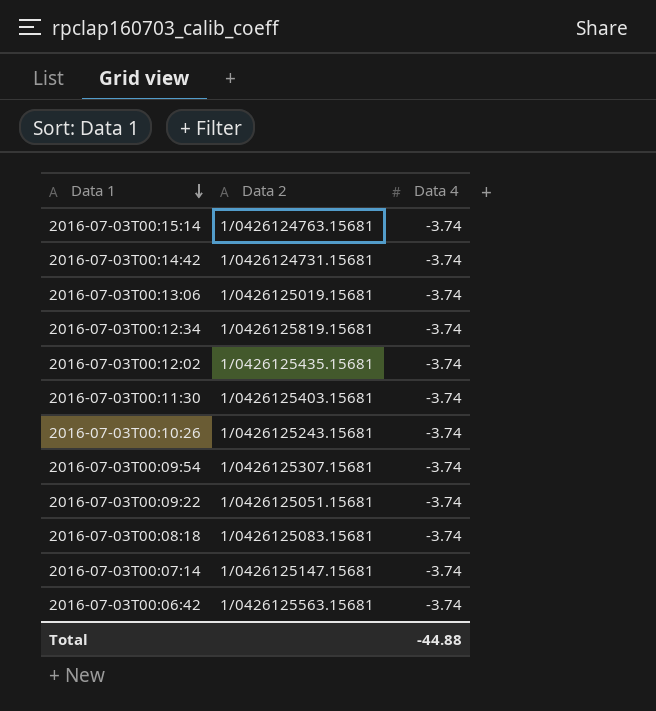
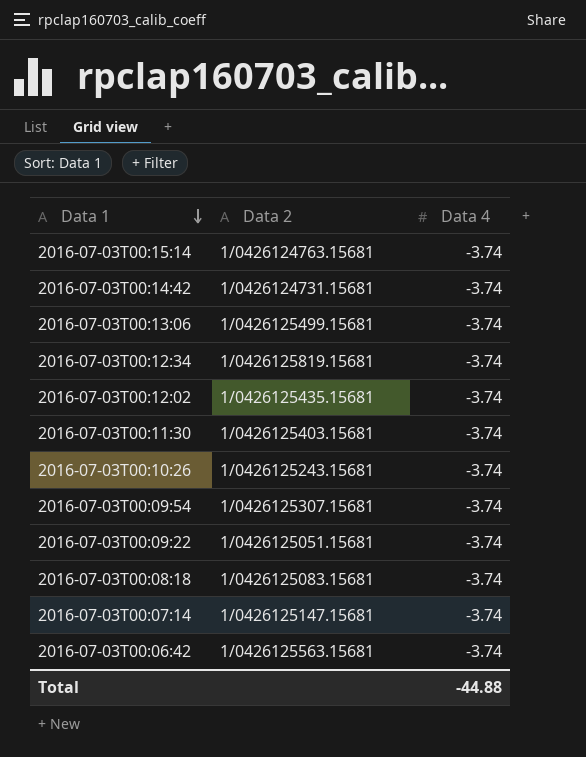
2016-07-03T00:13:06 | Data 2: 1/0426125019.15681 -> 1/0426125499.15681

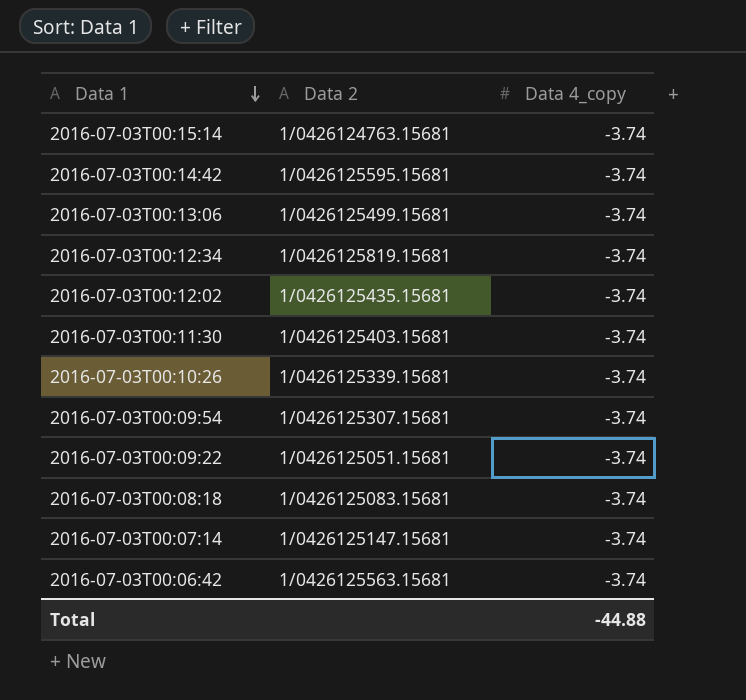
column name: Data 4 -> Data 4_copy
2016-07-03T00:14:42 | Data 2: 1/0426124731.15681 -> 1/0426125595.15681
2016-07-03T00:10:26 | Data 2: 1/0426125243.15681 -> 1/0426125339.15681

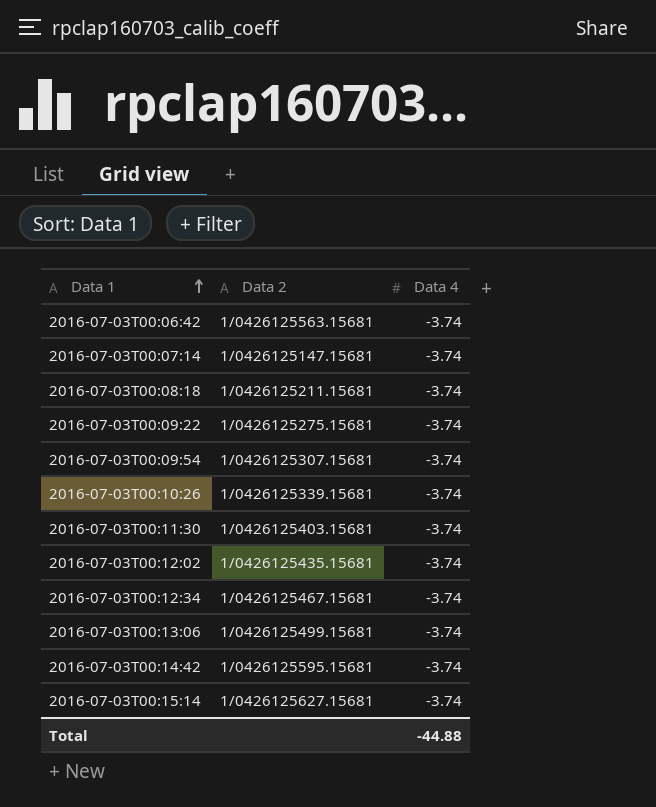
row order: Data 1 descending -> Data 1 ascending
column name: Data 4_copy -> Data 4
2016-07-03T00:08:18 | Data 2: 1/0426125083.15681 -> 1/0426125211.15681
2016-07-03T00:09:22 | Data 2: 1/0426125051.15681 -> 1/0426125275.15681
2016-07-03T00:12:34 | Data 2: 1/0426125819.15681 -> 1/0426125467.15681
2016-07-03T00:15:14 | Data 2: 1/0426124763.15681 -> 1/0426125627.15681

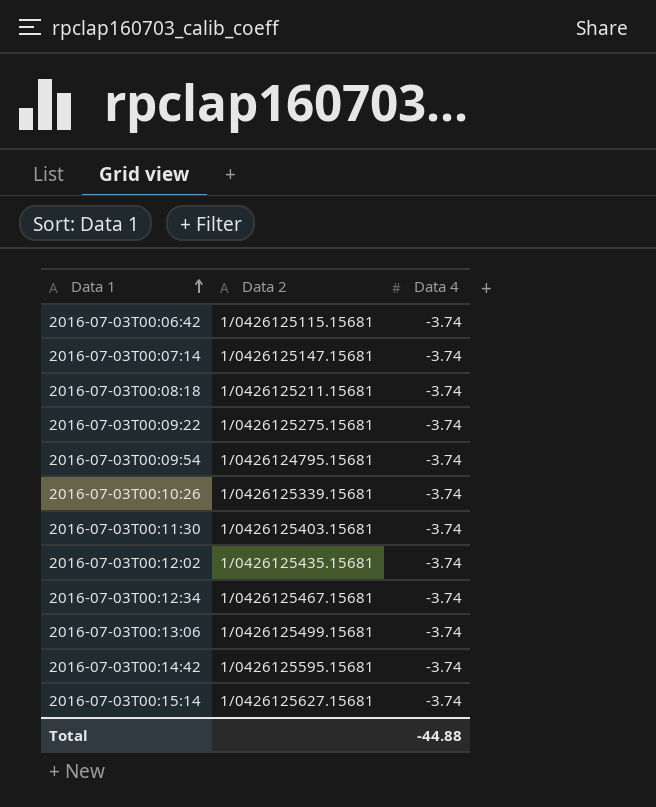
2016-07-03T00:06:42 | Data 2: 1/0426125563.15681 -> 1/0426125115.15681
2016-07-03T00:09:54 | Data 2: 1/0426125307.15681 -> 1/0426124795.15681

